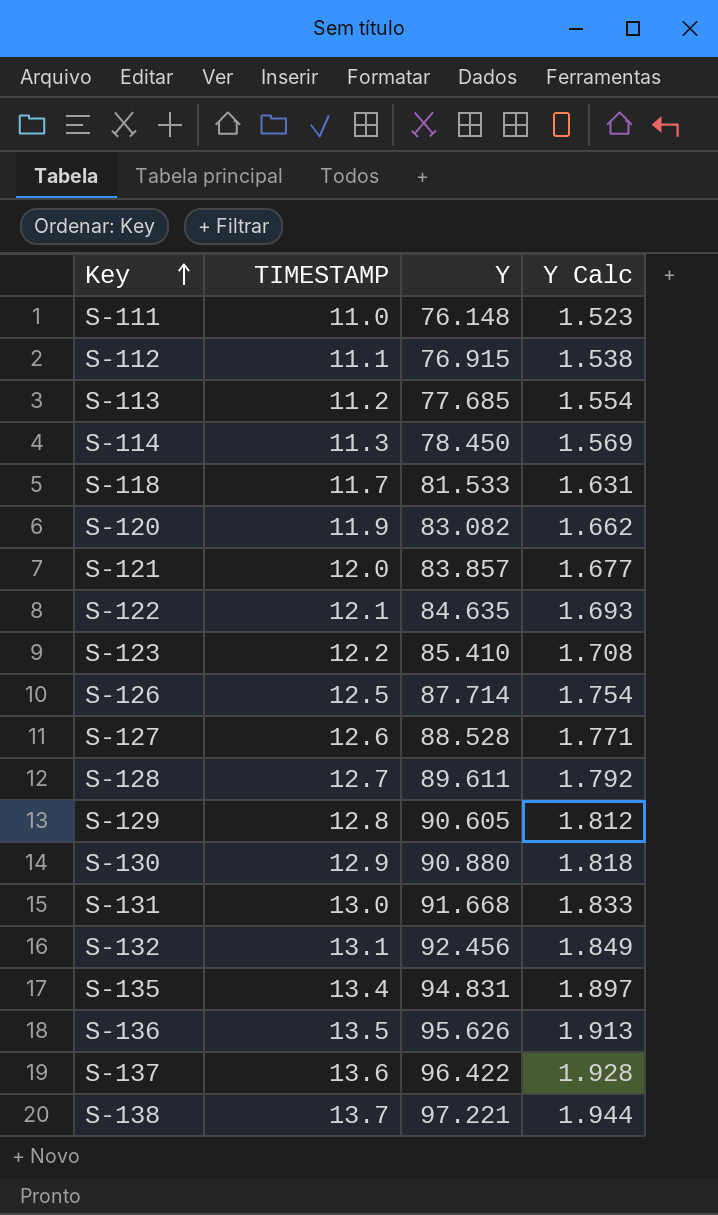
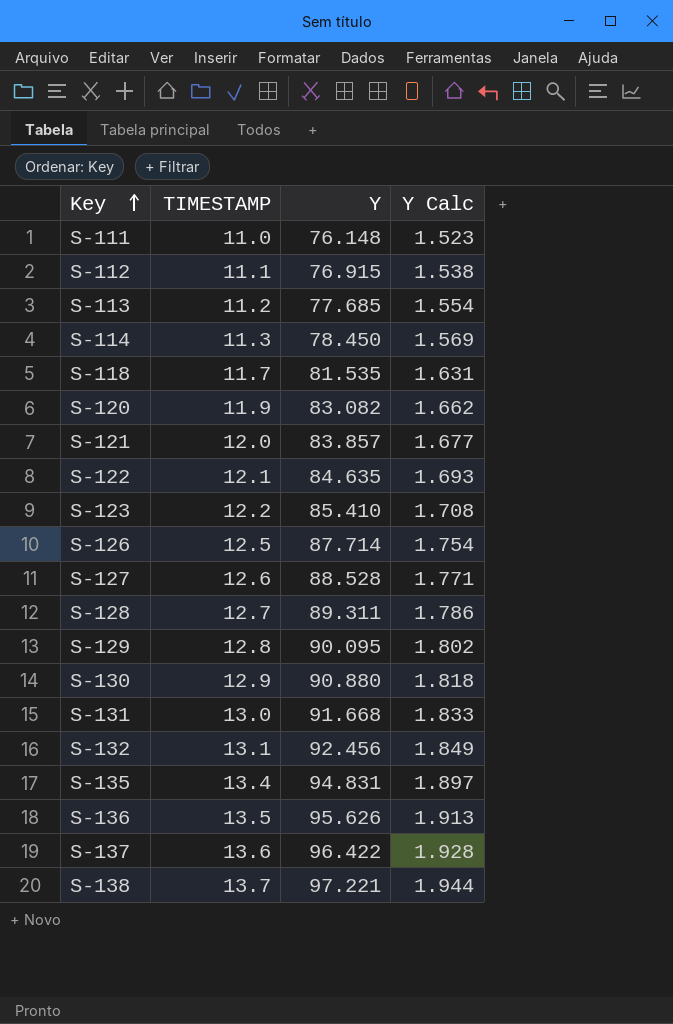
S-118 | Y: 81.533 -> 81.535
S-128 | Y: 89.611 -> 89.311
S-128 | Y Calc: 1.792 -> 1.786
S-129 | Y: 90.605 -> 90.095
S-129 | Y Calc: 1.812 -> 1.802

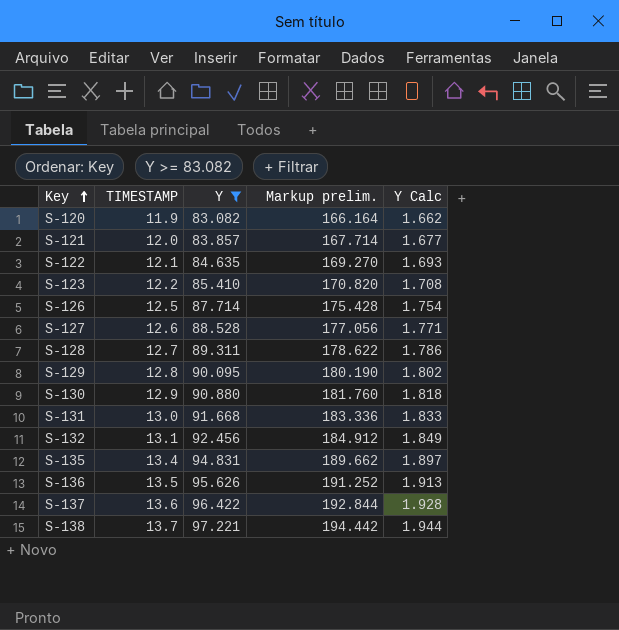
filter: none -> Y >= 83.082
column Markup prelim. | formula: none -> [Y] * 2

